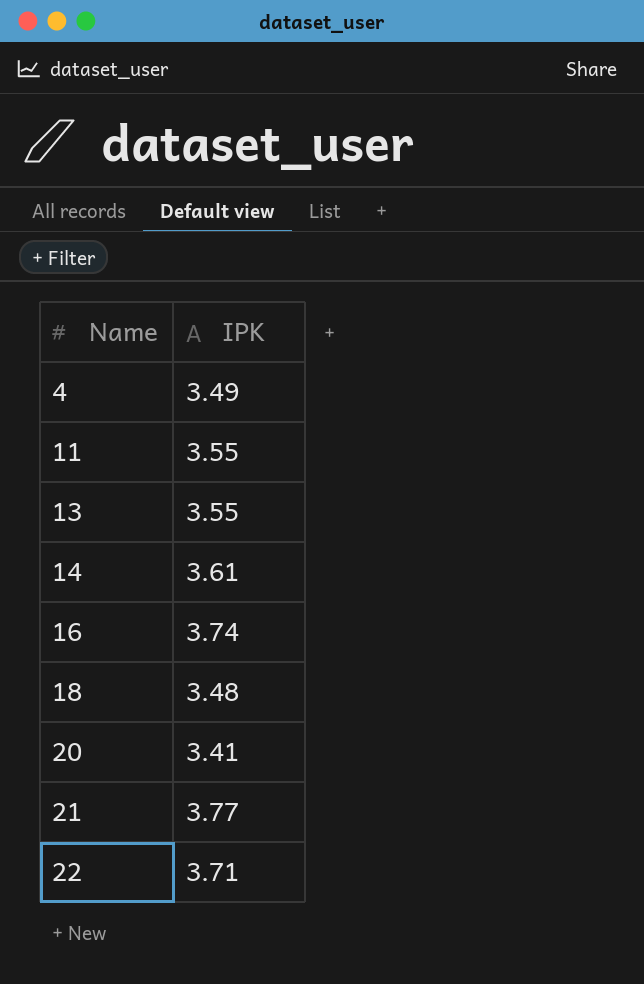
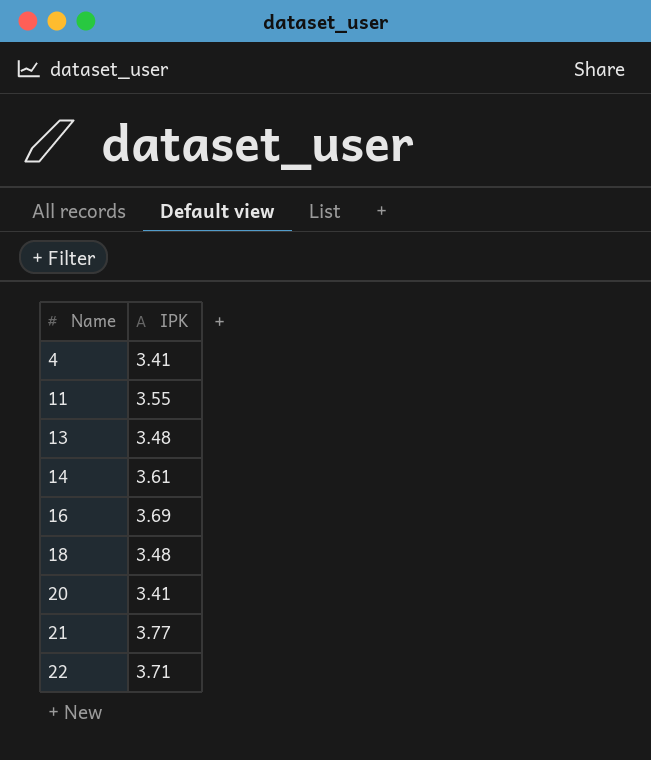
4 | IPK: 3.49 -> 3.41
13 | IPK: 3.55 -> 3.48
16 | IPK: 3.74 -> 3.69

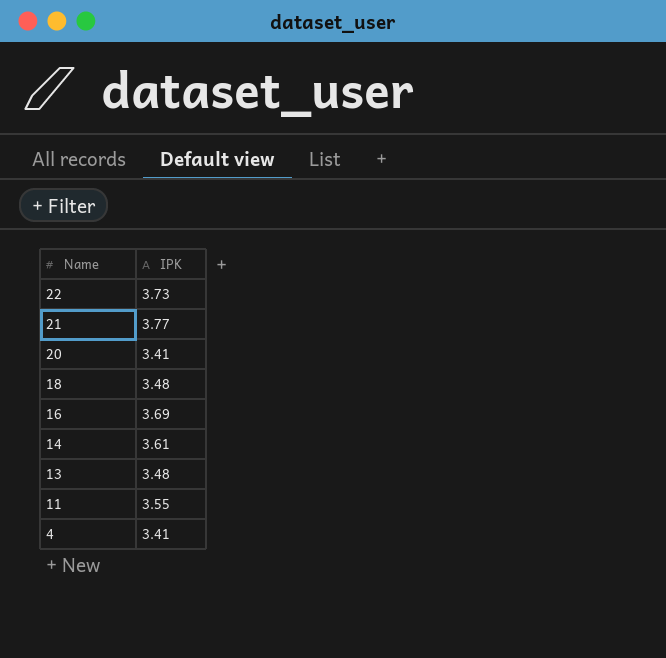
row order: Name ascending -> Name descending
22 | IPK: 3.71 -> 3.73

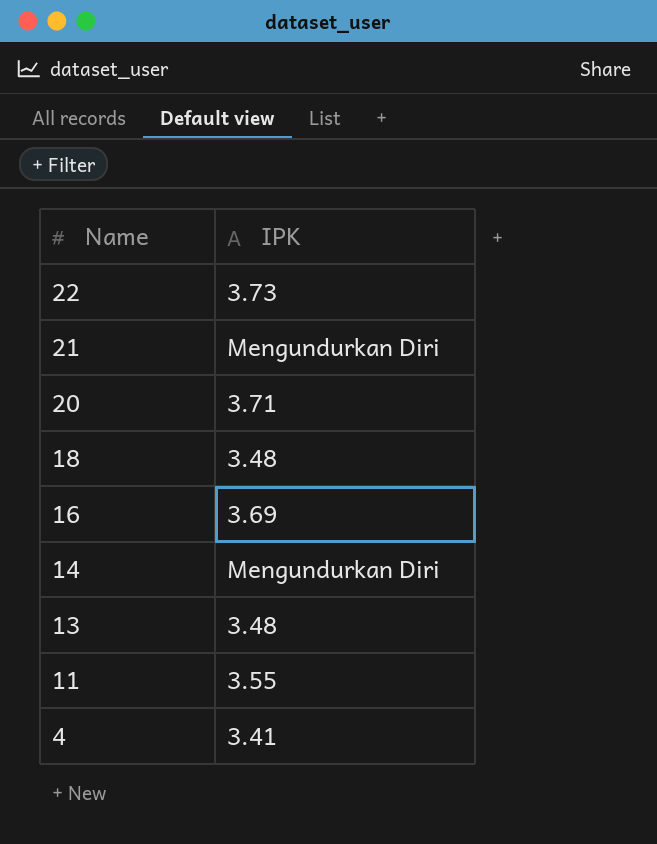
21 | IPK: 3.77 -> Mengundurkan Diri
20 | IPK: 3.41 -> 3.71
14 | IPK: 3.61 -> Mengundurkan Diri

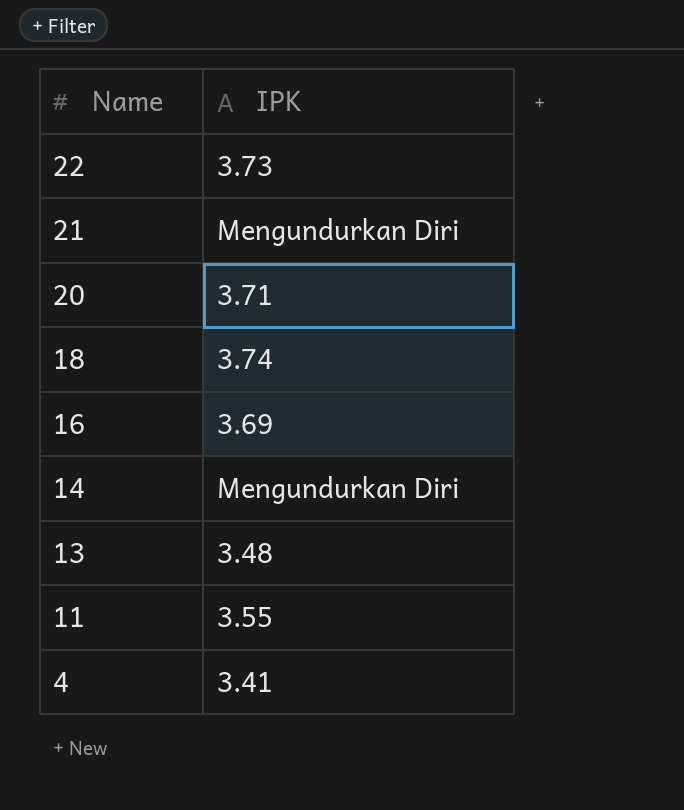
18 | IPK: 3.48 -> 3.74

